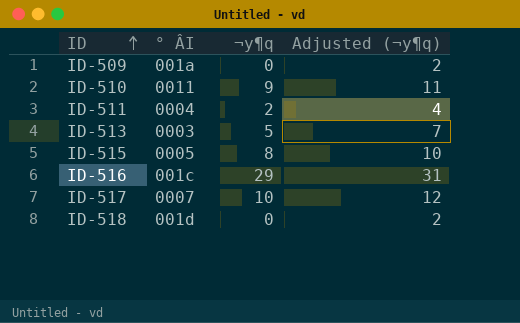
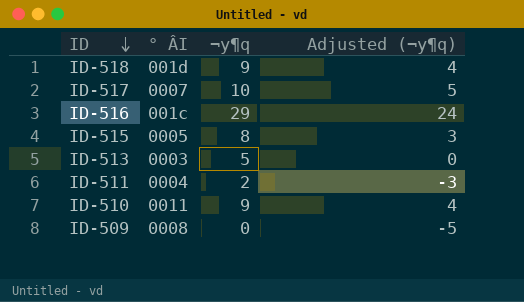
row order: ID ascending -> ID descending
column Adjusted (¬y¶q) | formula: [¬y¶q] + 2 -> [¬y¶q] - 5
ID-518 | ¬y¶q: 0 -> 9
ID-509 | ° ÂI: 001a -> 0008

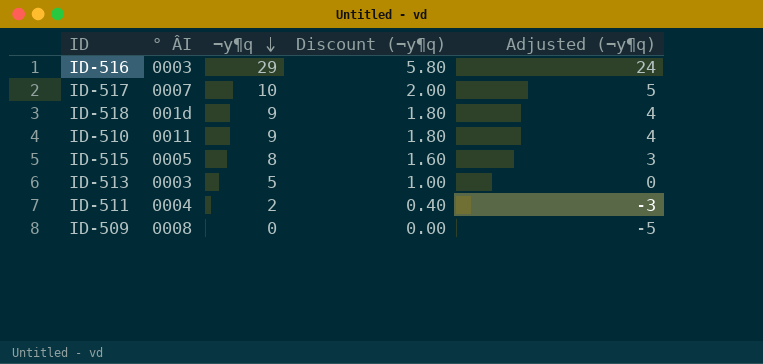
row order: ID descending -> ¬y¶q descending
column Discount (¬y¶q) | formula: none -> [¬y¶q] * 0.2
ID-516 | ° ÂI: 001c -> 0003

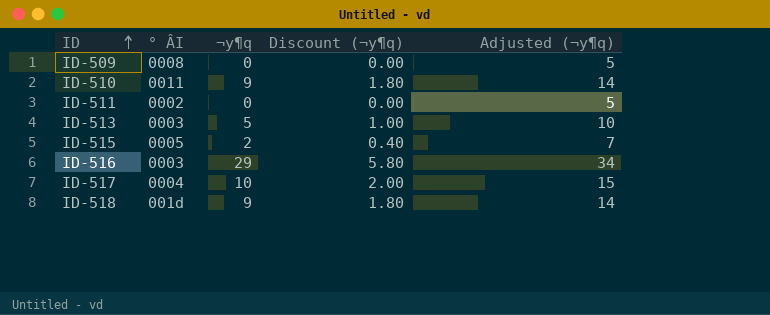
row order: ¬y¶q descending -> ID ascending
column Adjusted (¬y¶q) | formula: [¬y¶q] - 5 -> [¬y¶q] + 5
ID-511 | ° ÂI: 0004 -> 0002
ID-511 | ¬y¶q: 2 -> 0
ID-511 | Discount (¬y¶q): 0.40 -> 0.00
ID-515 | ¬y¶q: 8 -> 2
ID-515 | Discount (¬y¶q): 1.60 -> 0.40
ID-517 | ° ÂI: 0007 -> 0004

